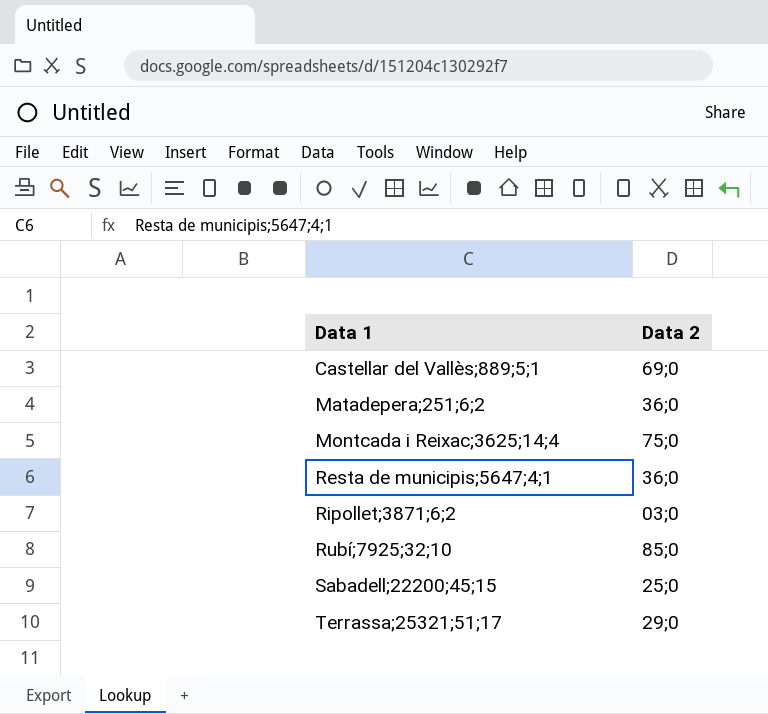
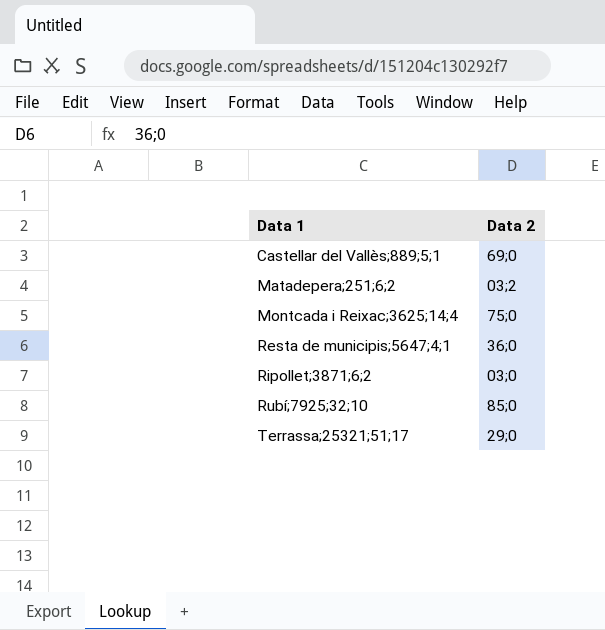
row Sabadell;22200;45;15: 25;0 -> none
Matadepera;251;6;2 | Data 2: 36;0 -> 03;2

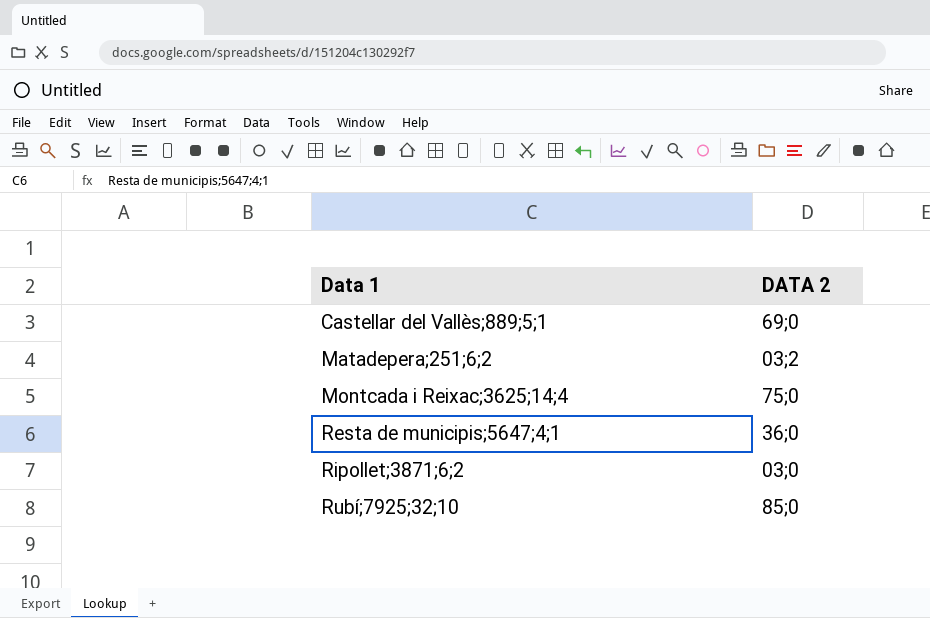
column name: Data 2 -> DATA 2
row Terrassa;25321;51;17: 29;0 -> none

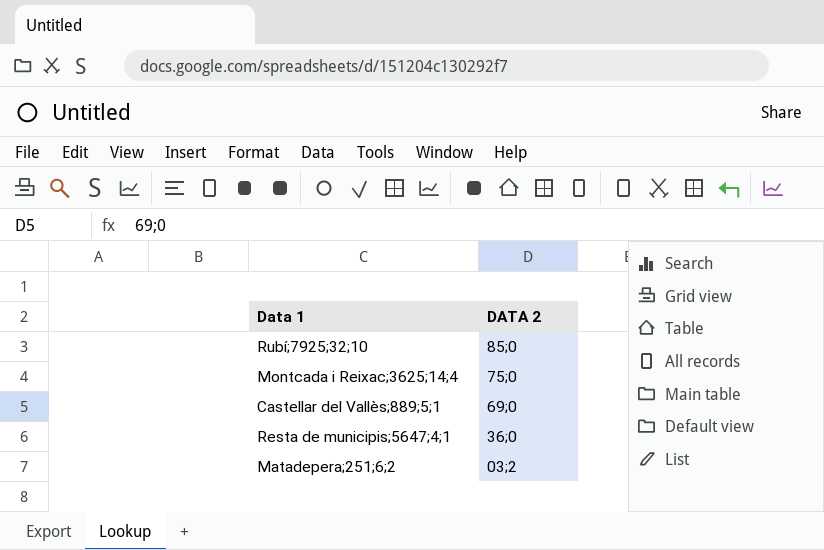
row order: Data 1 ascending -> DATA 2 descending
row Ripollet;3871;6;2: 03;0 -> none

